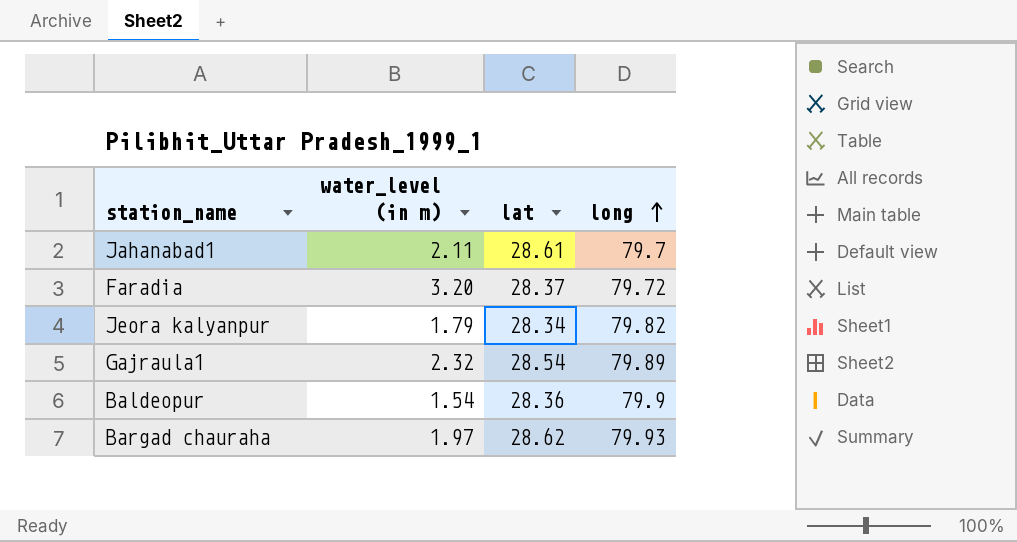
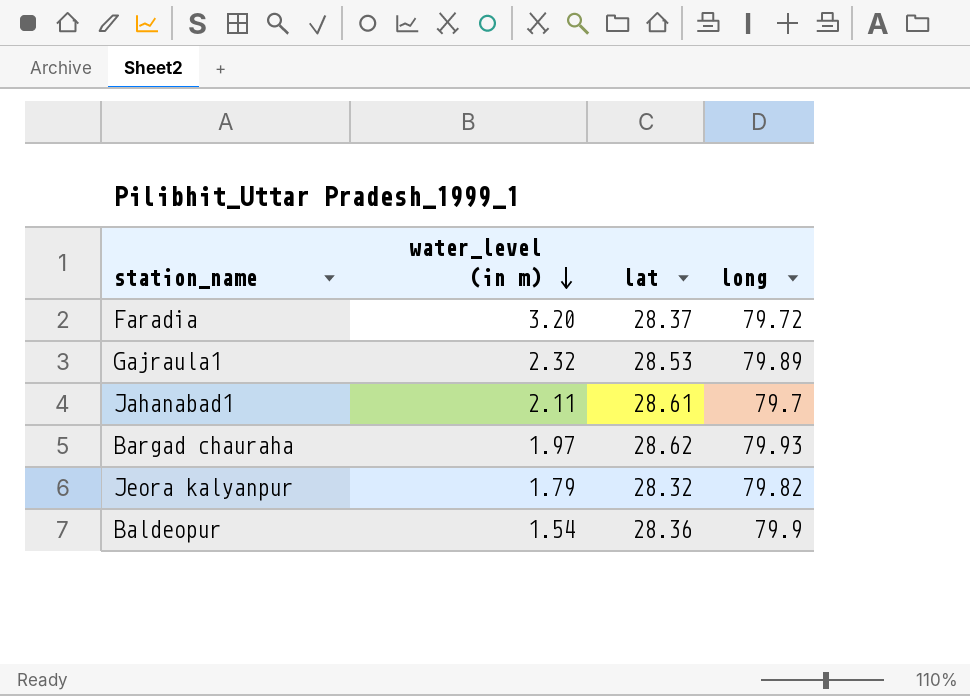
row order: long ascending -> water_level (in m) descending
Gajraula1 | lat: 28.54 -> 28.53
Jeora kalyanpur | lat: 28.34 -> 28.32

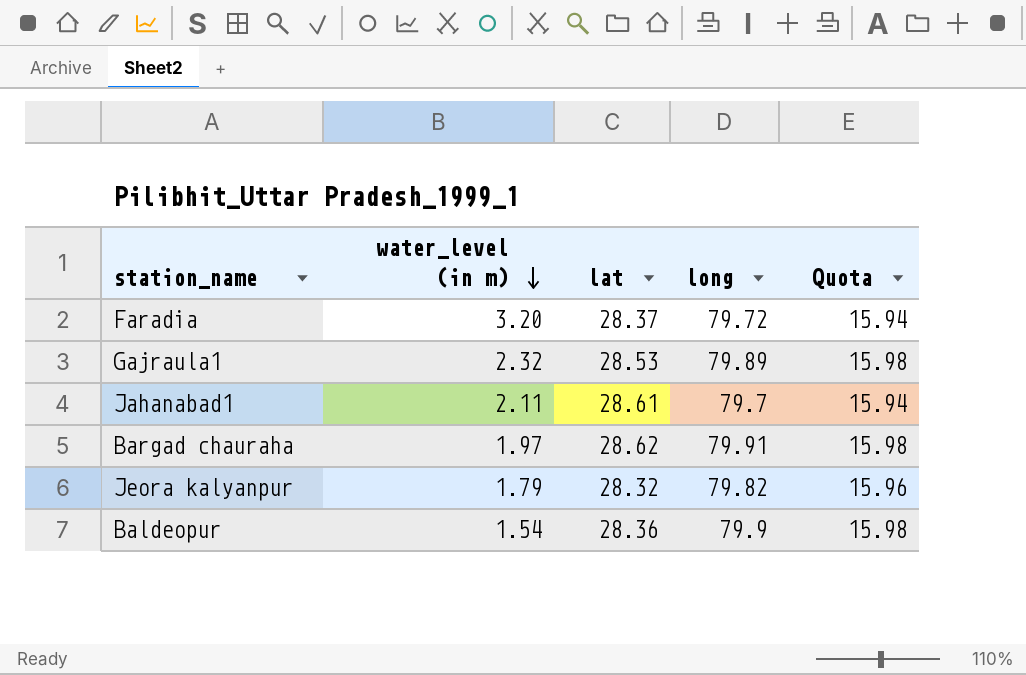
column Quota | formula: none -> [long] * 0.2
Bargad chauraha | long: 79.93 -> 79.91

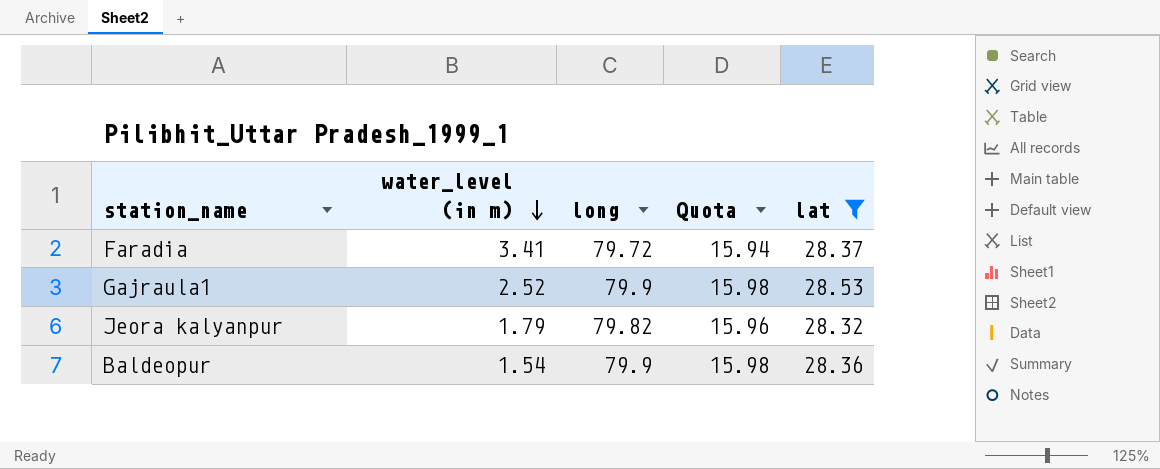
filter: none -> lat <= 28.53
column lat | position: 3 -> 5
Faradia | water_level (in m): 3.20 -> 3.41
Gajraula1 | water_level (in m): 2.32 -> 2.52
Gajraula1 | long: 79.89 -> 79.9

